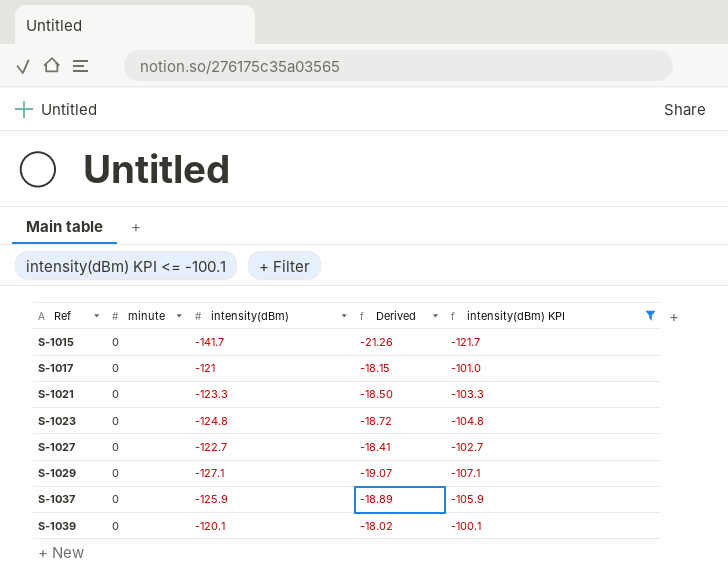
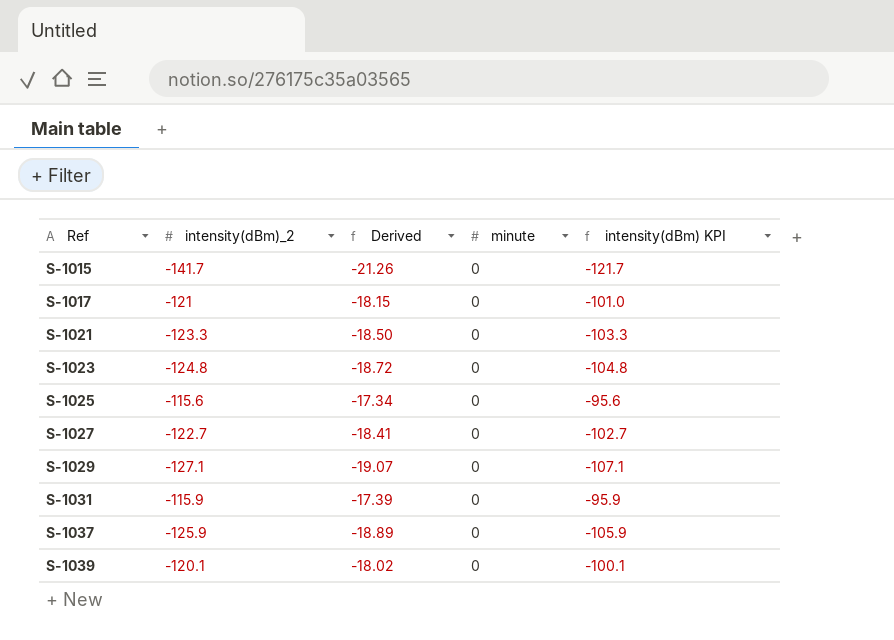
filter: intensity(dBm) KPI <= -100.1 -> none
column name: intensity(dBm) -> intensity(dBm)_2
column minute | position: 2 -> 4

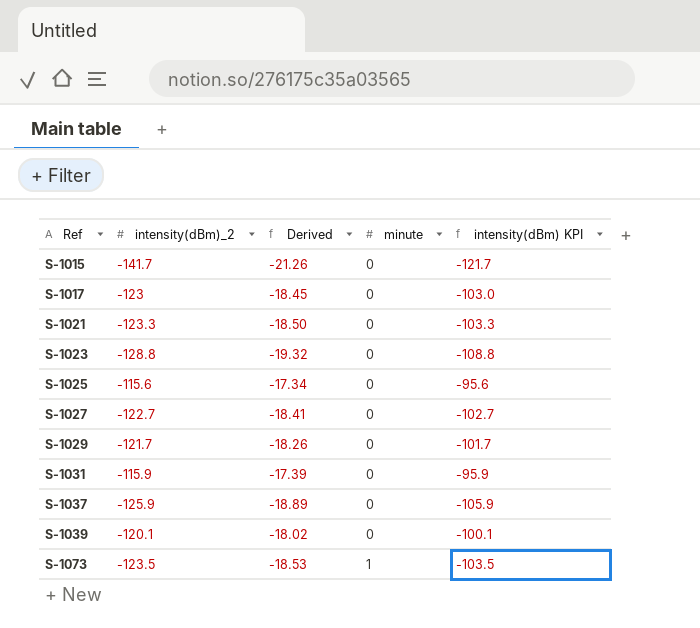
S-1017 | intensity(dBm)_2: -121 -> -123
S-1017 | Derived: -18.15 -> -18.45
S-1017 | intensity(dBm) KPI: -101.0 -> -103.0
S-1023 | intensity(dBm)_2: -124.8 -> -128.8
S-1023 | Derived: -18.72 -> -19.32
S-1023 | intensity(dBm) KPI: -104.8 -> -108.8
S-1029 | intensity(dBm)_2: -127.1 -> -121.7
S-1029 | Derived: -19.07 -> -18.26
S-1029 | intensity(dBm) KPI: -107.1 -> -101.7
row S-1073: none -> -123.5 | -18.53 | 1 | -103.5

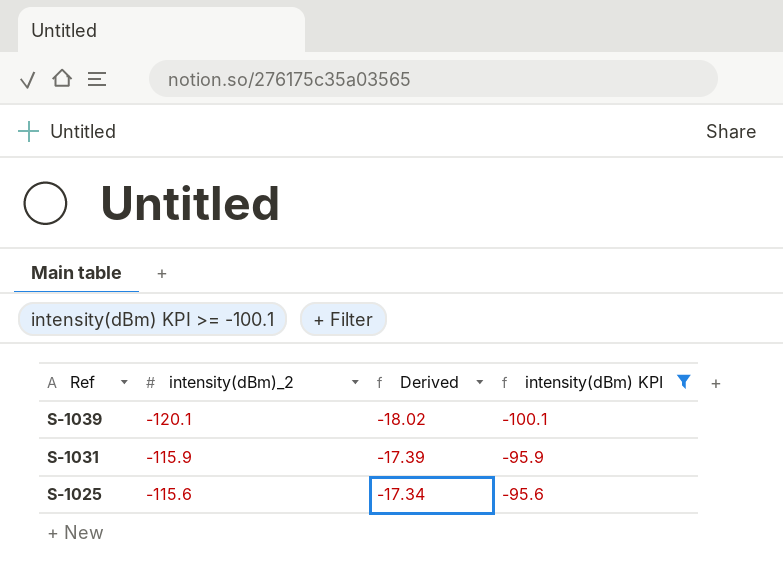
filter: none -> intensity(dBm) KPI >= -100.1
row order: Ref ascending -> Ref descending
column minute | position: 4 -> none

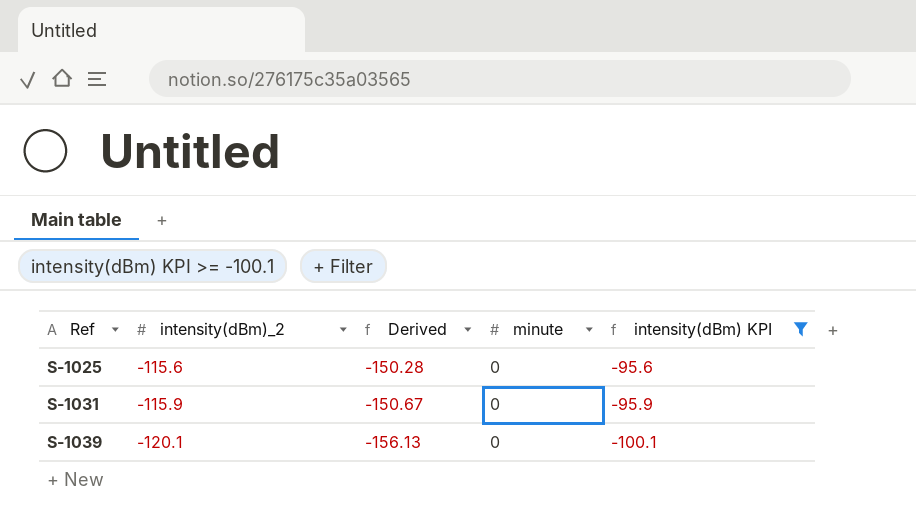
row order: Ref descending -> Ref ascending
column Derived | formula: [intensity(dBm)_2] * 0.15 -> [intensity(dBm)_2] * 1.3
column minute | position: none -> 4

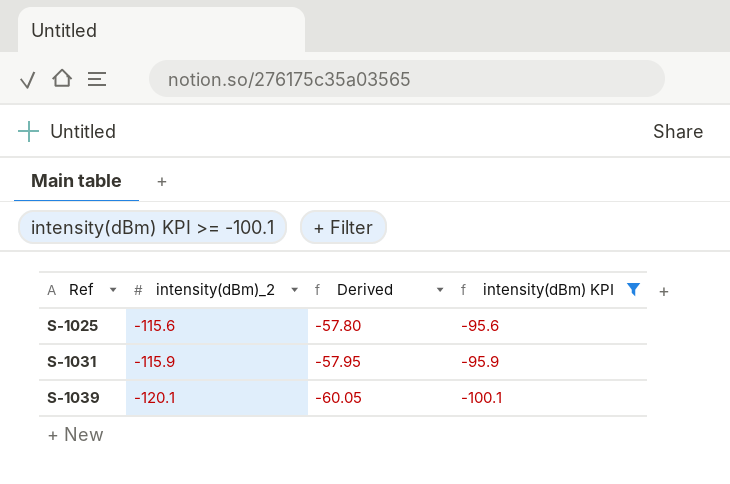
column minute | position: 4 -> none
column Derived | formula: [intensity(dBm)_2] * 1.3 -> [intensity(dBm)_2] * 0.5

